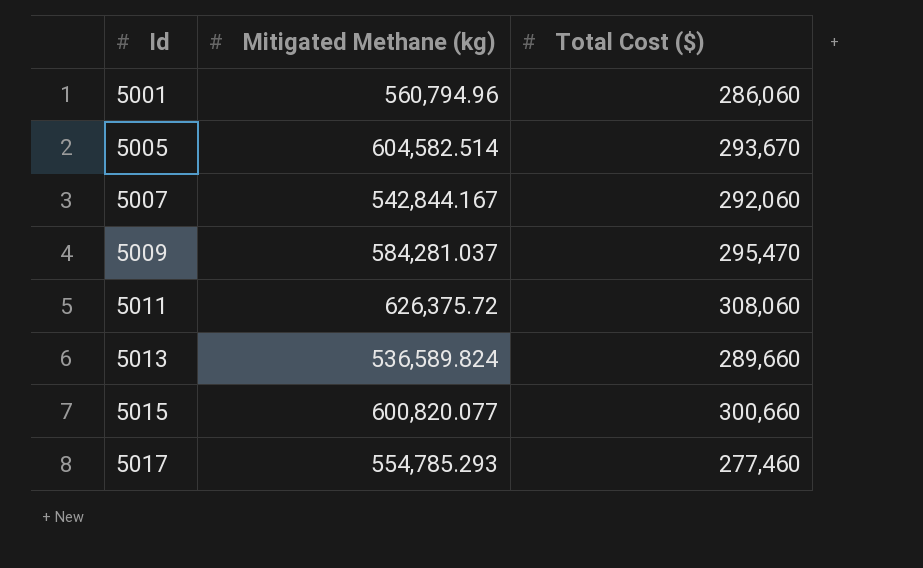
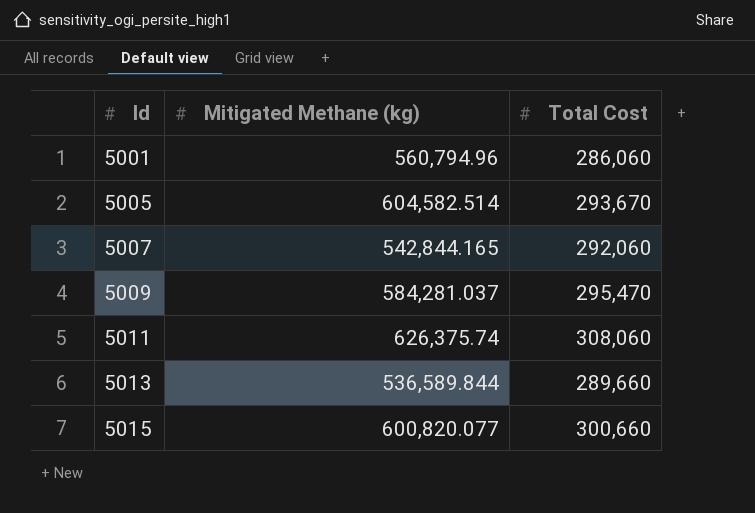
column name: Total Cost ($) -> Total Cost
row 5017: 554,785.293 | 277,460 -> none
5007 | Mitigated Methane (kg): 542,844.167 -> 542,844.165
5011 | Mitigated Methane (kg): 626,375.72 -> 626,375.74
5013 | Mitigated Methane (kg): 536,589.824 -> 536,589.844

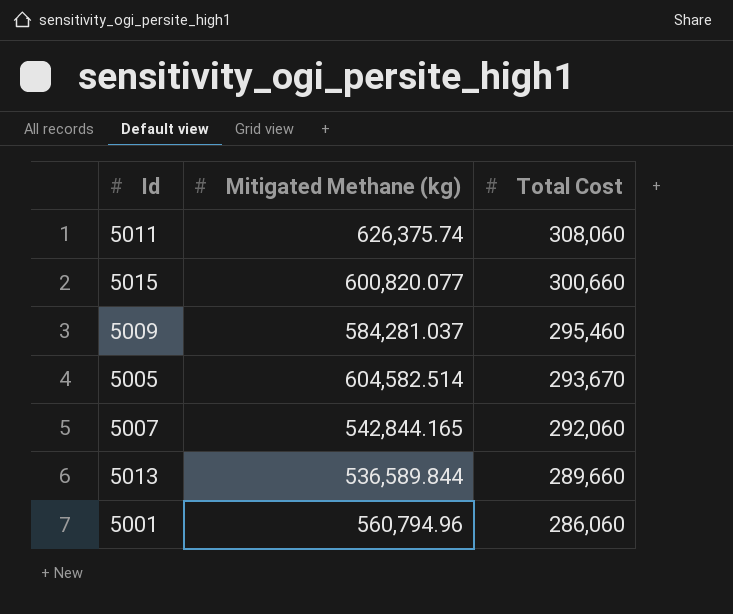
row order: Id ascending -> Total Cost descending
5009 | Total Cost: 295,470 -> 295,460

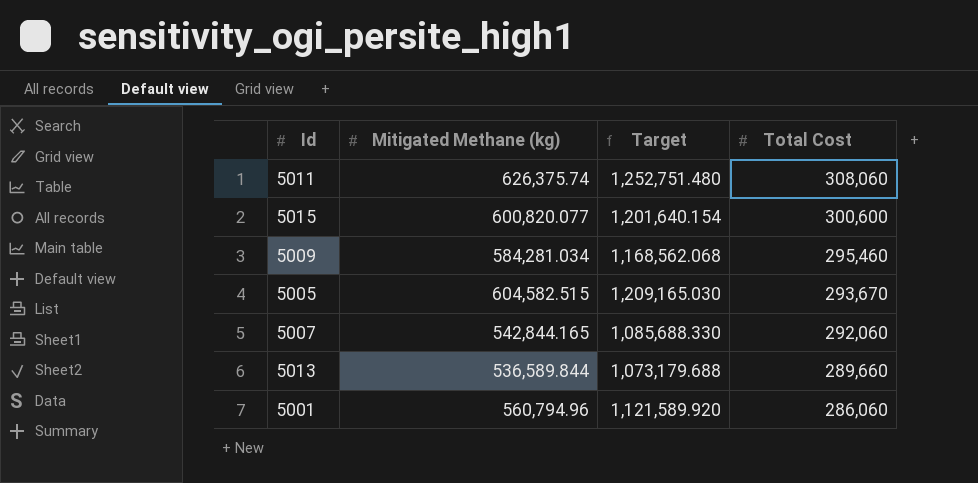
column Target | formula: none -> [Mitigated Methane (kg)] * 2
5015 | Total Cost: 300,660 -> 300,600
5009 | Mitigated Methane (kg): 584,281.037 -> 584,281.034
5005 | Mitigated Methane (kg): 604,582.514 -> 604,582.515

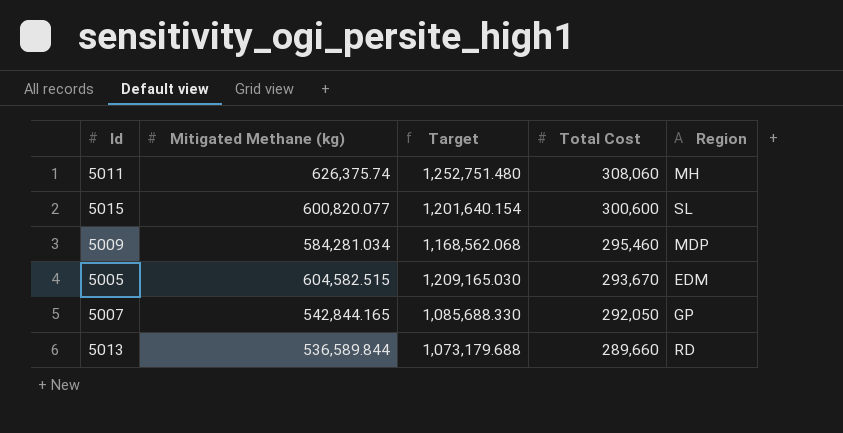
column Region | position: none -> 5
row 5001: 560,794.96 | 1,121,589.920 | 286,060 -> none
5007 | Total Cost: 292,060 -> 292,050

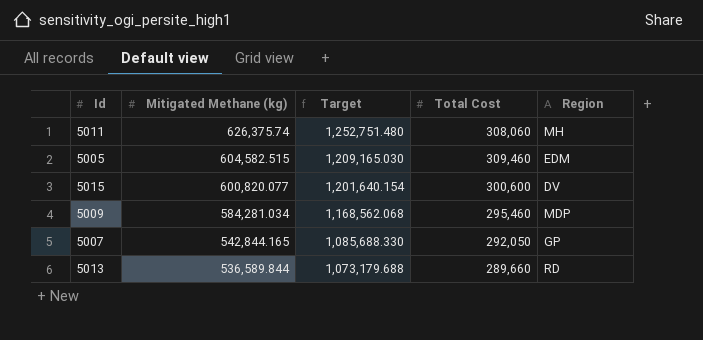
row order: Total Cost descending -> Mitigated Methane (kg) descending
5005 | Total Cost: 293,670 -> 309,460
5015 | Region: SL -> DV

